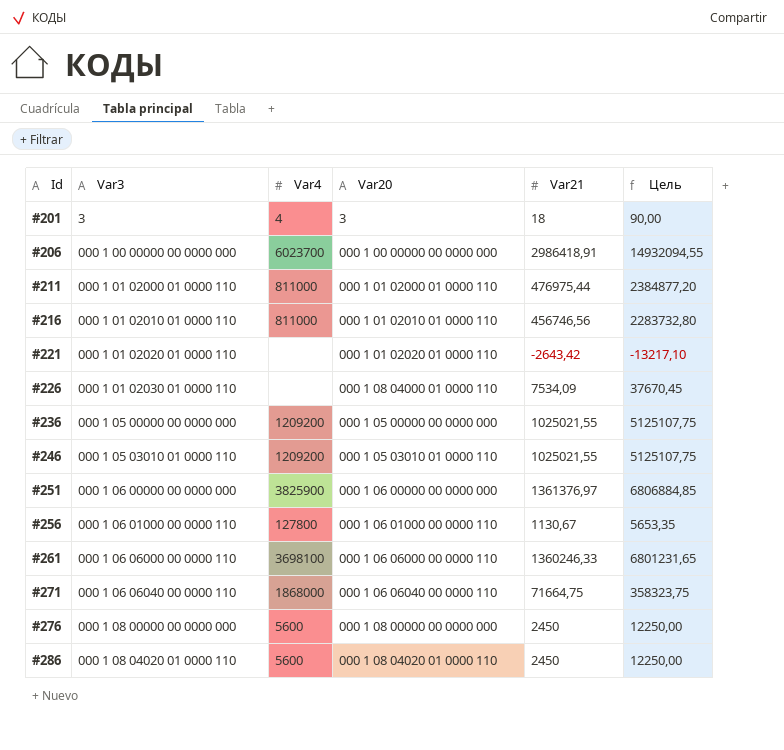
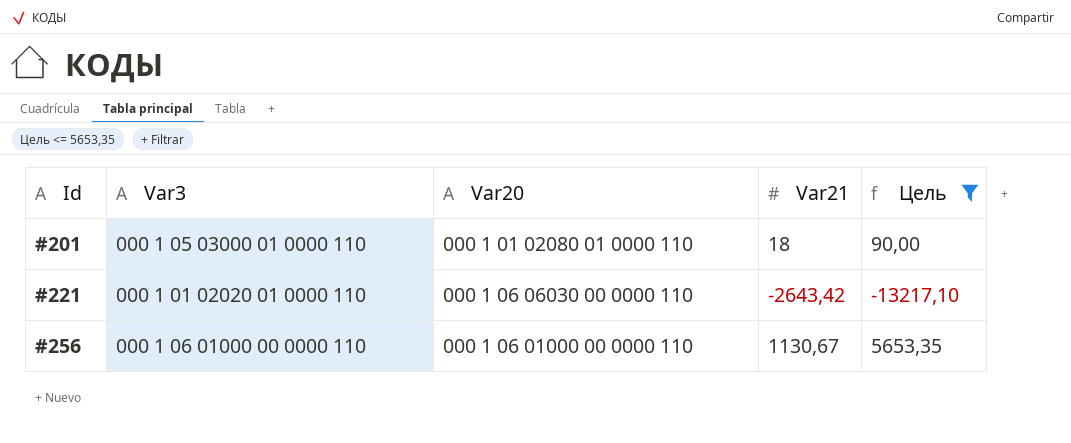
filter: none -> Цель <= 5653,35
column Var4 | position: 3 -> none
#201 | Var3: 3 -> 000 1 05 03000 01 0000 110
#201 | Var20: 3 -> 000 1 01 02080 01 0000 110
#221 | Var20: 000 1 01 02020 01 0000 110 -> 000 1 06 06030 00 0000 110

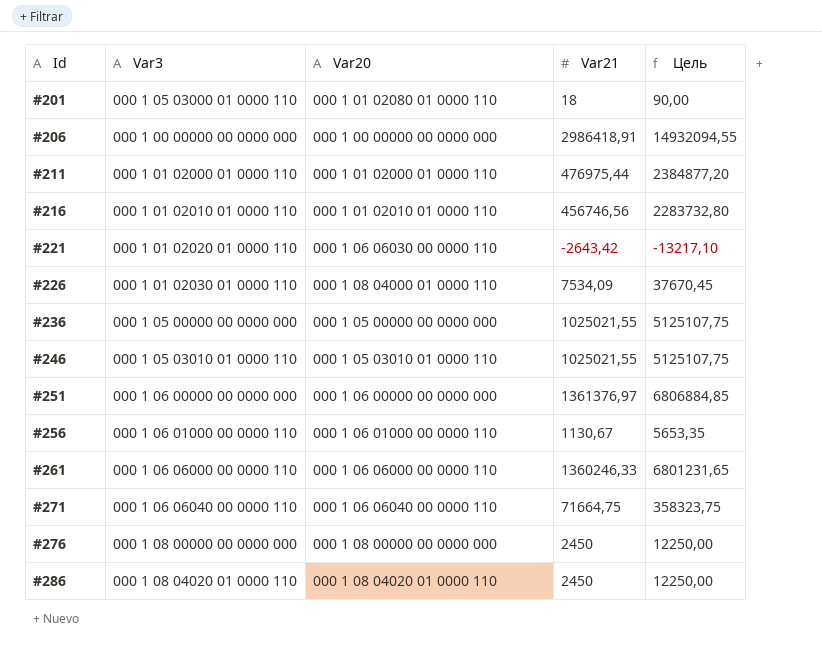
filter: Цель <= 5653,35 -> none

